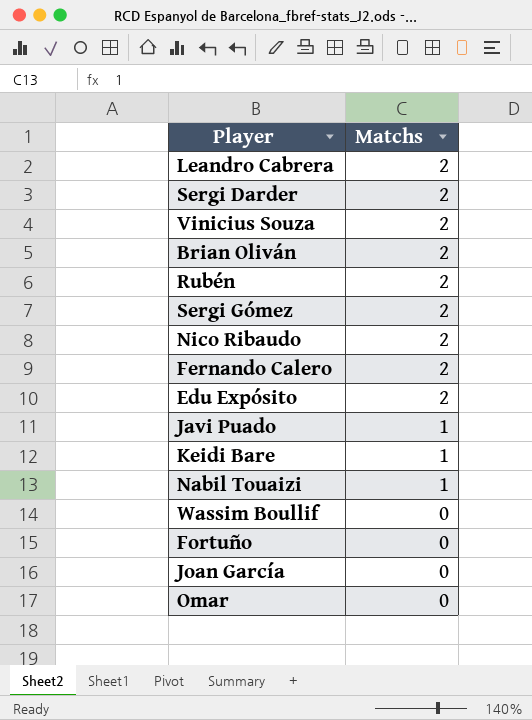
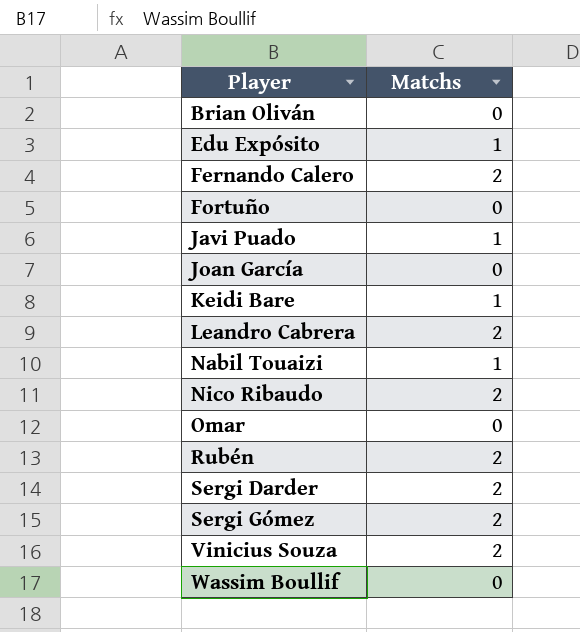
row order: Matchs descending -> Player ascending
Brian Oliván | Matchs: 2 -> 0
Edu Expósito | Matchs: 2 -> 1

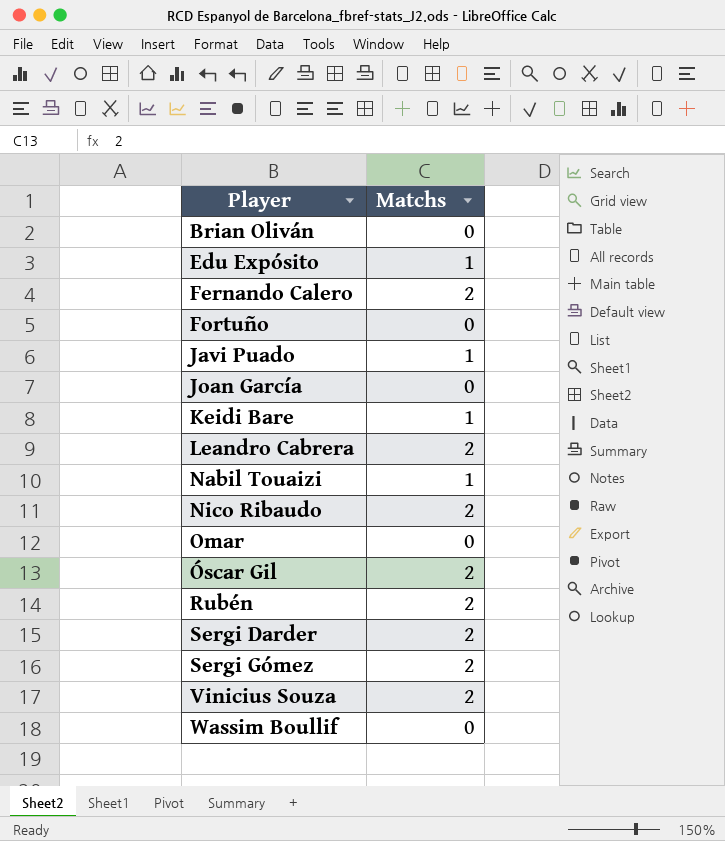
row Óscar Gil: none -> 2

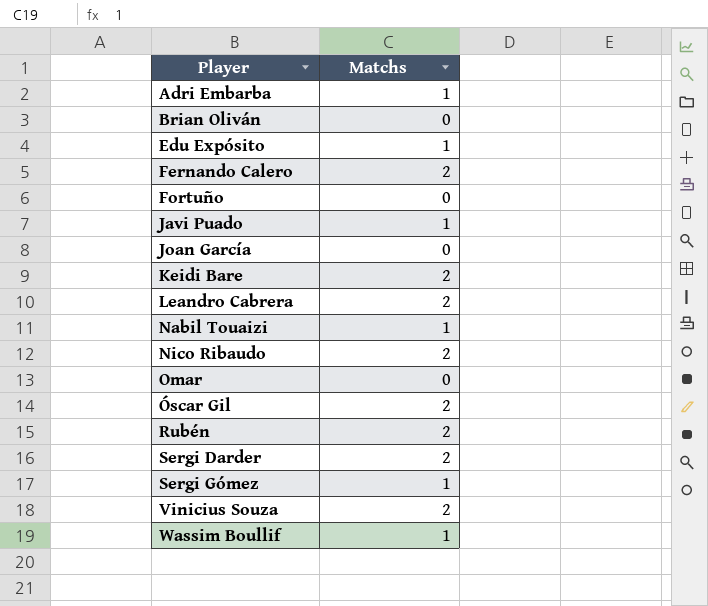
row Adri Embarba: none -> 1
Keidi Bare | Matchs: 1 -> 2
Sergi Gómez | Matchs: 2 -> 1
Wassim Boullif | Matchs: 0 -> 1

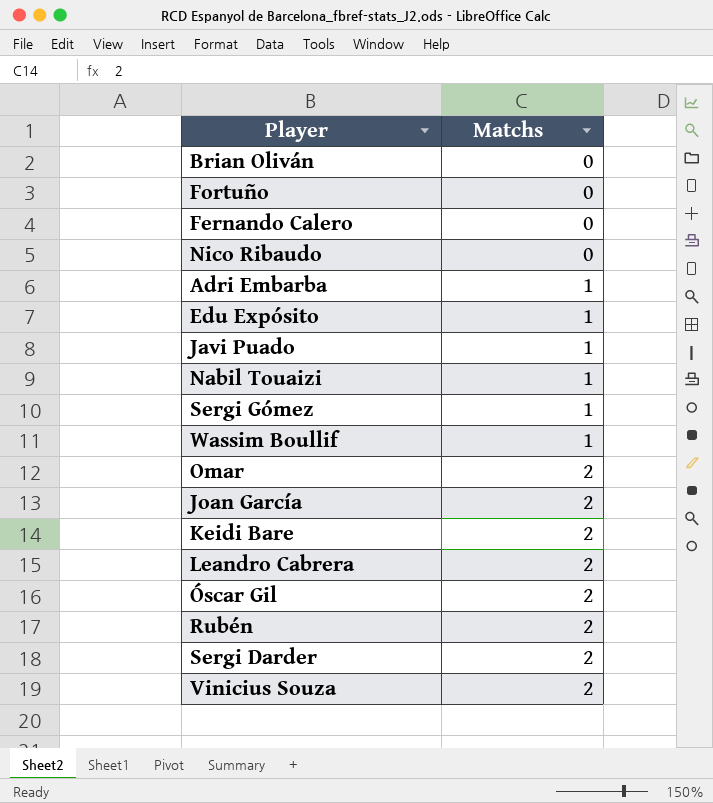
row order: Player ascending -> Matchs ascending
Fernando Calero | Matchs: 2 -> 0
Nico Ribaudo | Matchs: 2 -> 0
Omar | Matchs: 0 -> 2
Joan García | Matchs: 0 -> 2

